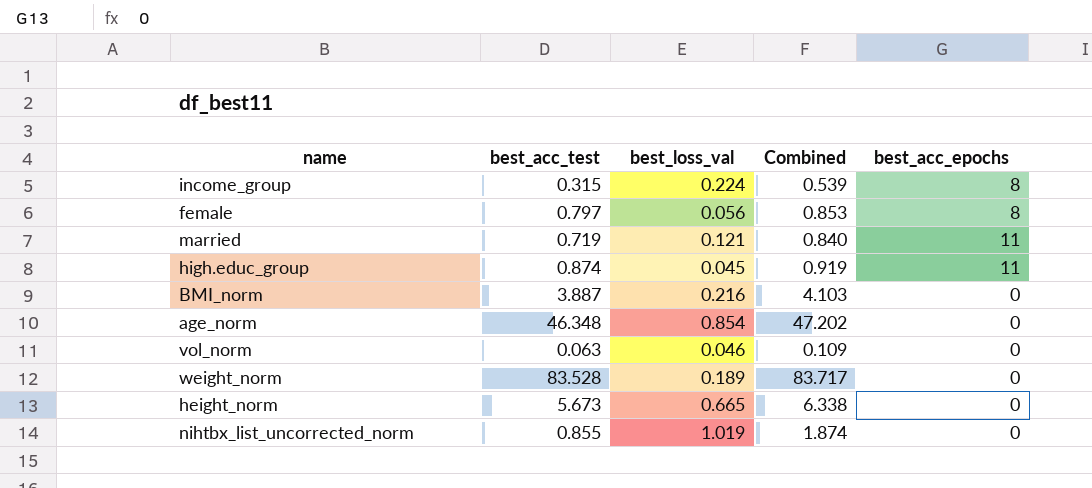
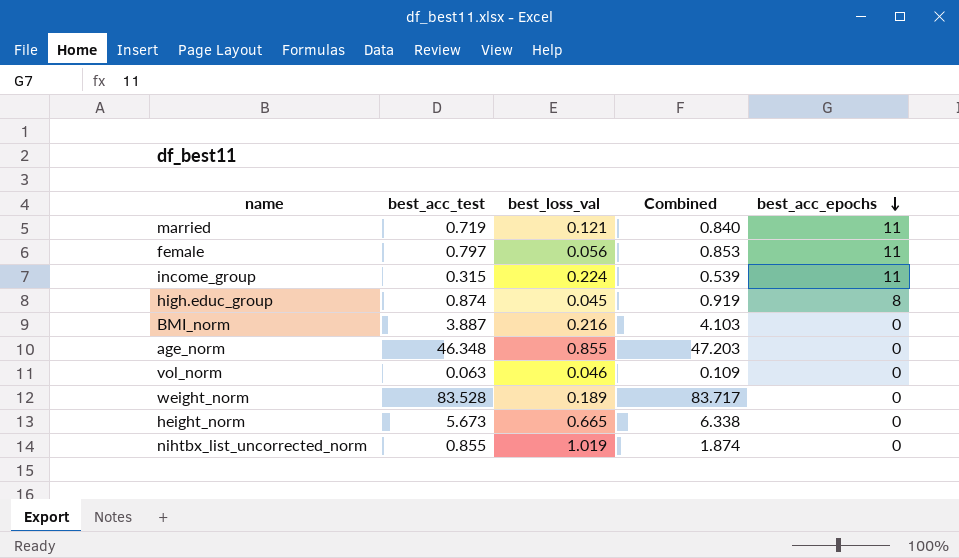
row order: none -> best_acc_epochs descending
female | best_acc_epochs: 8 -> 11
income_group | best_acc_epochs: 8 -> 11
high.educ_group | best_acc_epochs: 11 -> 8
age_norm | best_loss_val: 0.854 -> 0.855
age_norm | Combined: 47.202 -> 47.203

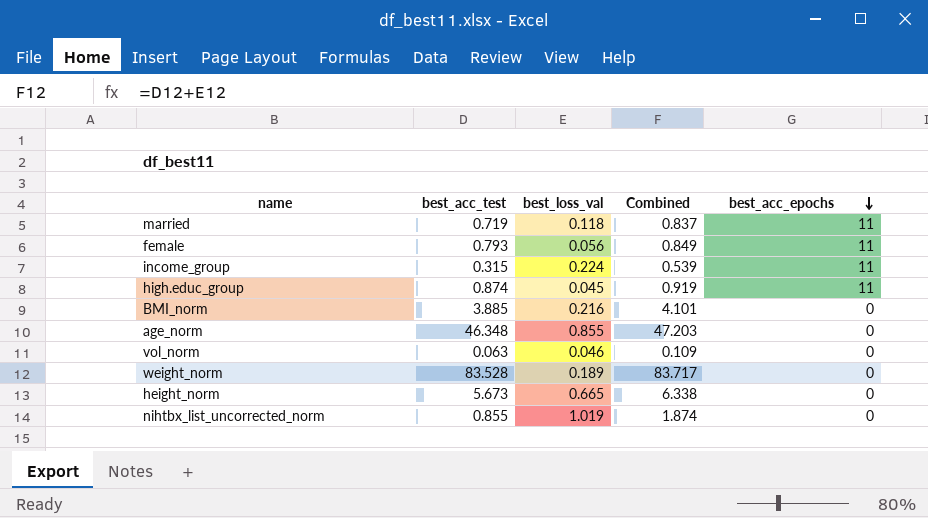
married | best_loss_val: 0.121 -> 0.118
married | Combined: 0.840 -> 0.837
female | best_acc_test: 0.797 -> 0.793
female | Combined: 0.853 -> 0.849
high.educ_group | best_acc_epochs: 8 -> 11
BMI_norm | best_acc_test: 3.887 -> 3.885
BMI_norm | Combined: 4.103 -> 4.101

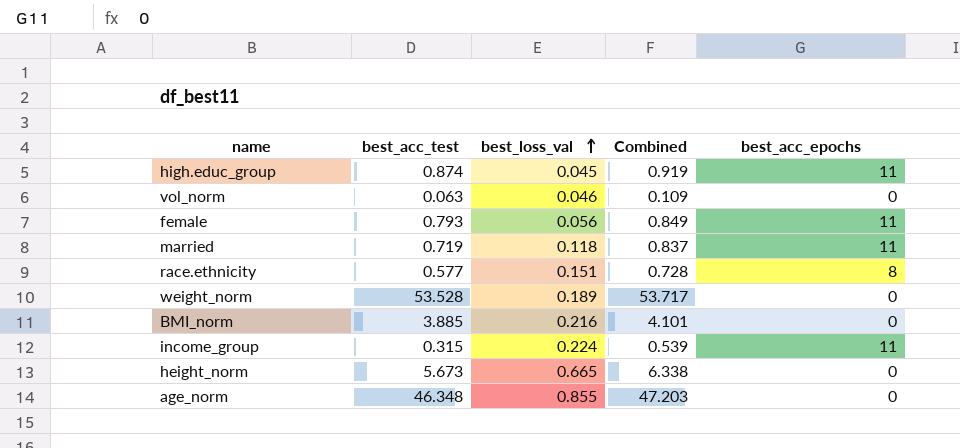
row order: best_acc_epochs descending -> best_loss_val ascending
row nihtbx_list_uncorrected_norm: 0.855 | 1.019 | 1.874 | 0 -> none
row race.ethnicity: none -> 0.577 | 0.151 | 0.728 | 8
weight_norm | best_acc_test: 83.528 -> 53.528
weight_norm | Combined: 83.717 -> 53.717

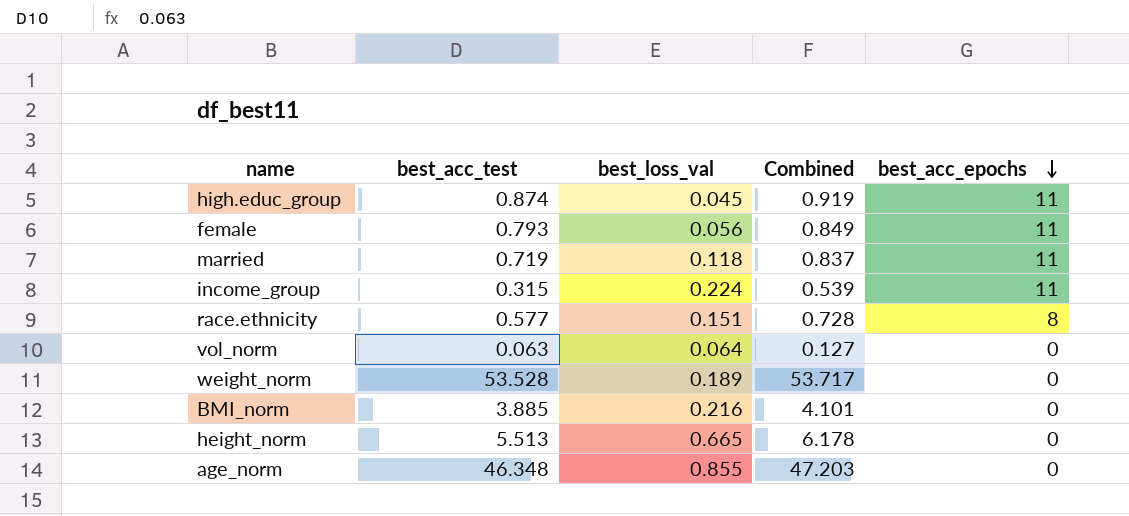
row order: best_loss_val ascending -> best_acc_epochs descending
vol_norm | best_loss_val: 0.046 -> 0.064
vol_norm | Combined: 0.109 -> 0.127
height_norm | best_acc_test: 5.673 -> 5.513
height_norm | Combined: 6.338 -> 6.178

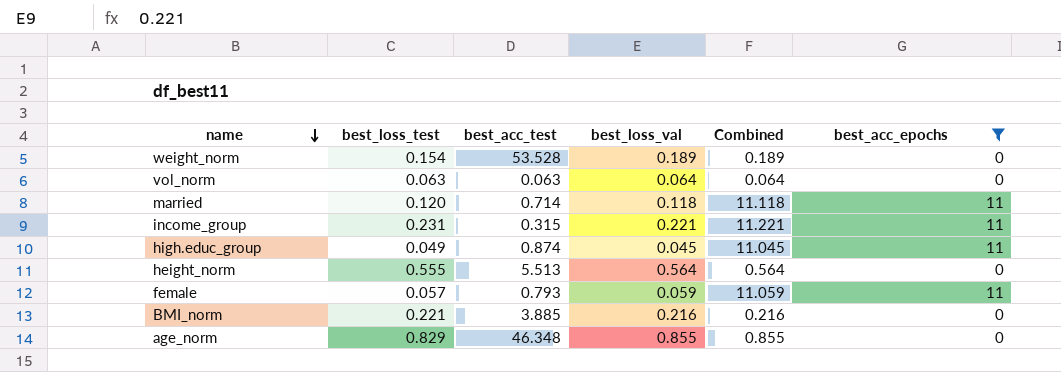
filter: none -> best_acc_epochs != 8
row order: best_acc_epochs descending -> name descending
column best_loss_test | position: none -> 2
column Combined | formula: [best_acc_test] + [best_loss_val] -> [best_loss_val] + [best_acc_epochs]
married | best_acc_test: 0.719 -> 0.714
income_group | best_loss_val: 0.224 -> 0.221
height_norm | best_loss_val: 0.665 -> 0.564
female | best_loss_val: 0.056 -> 0.059

